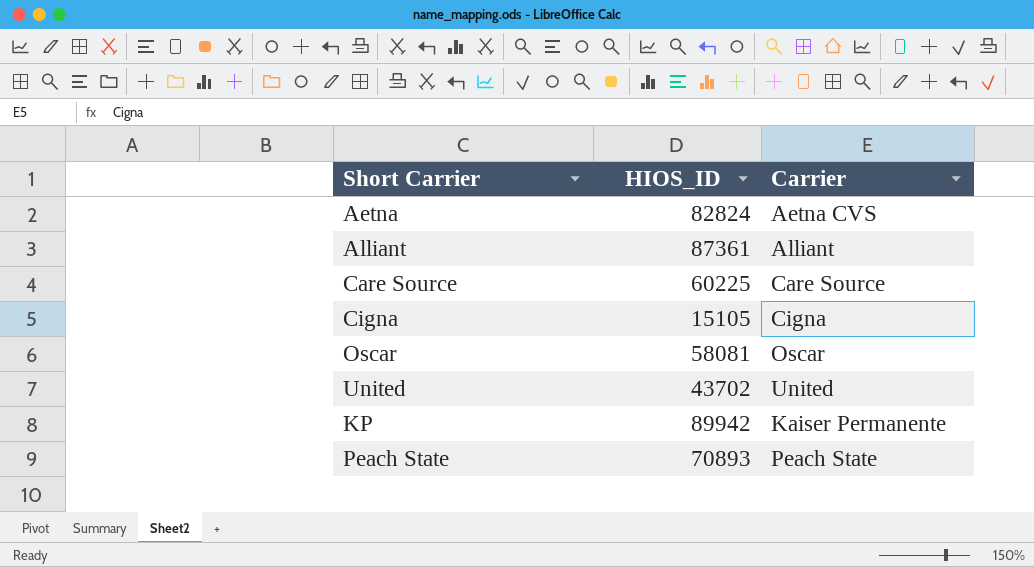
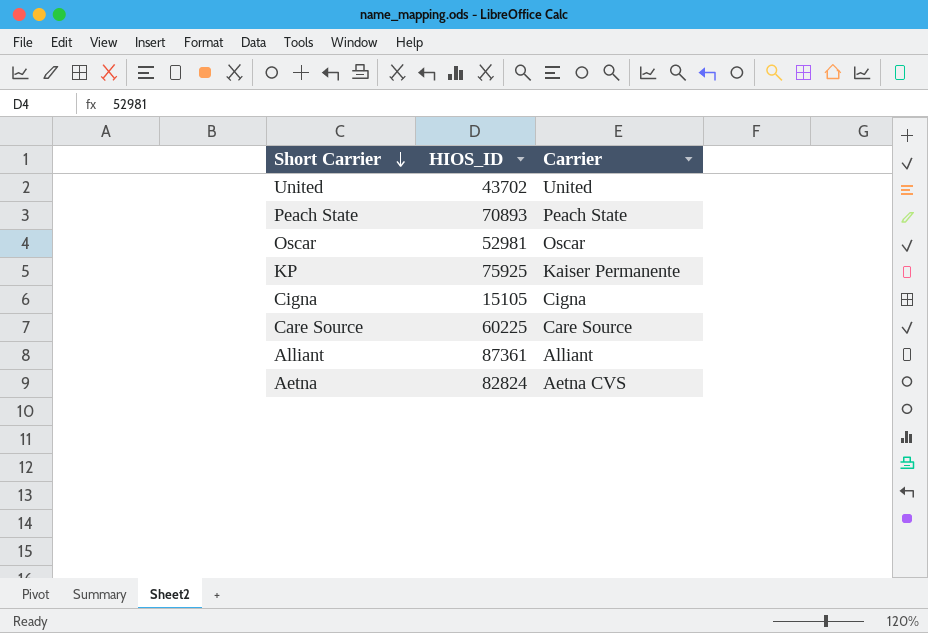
row order: none -> Short Carrier descending
Oscar | HIOS_ID: 58081 -> 52981
KP | HIOS_ID: 89942 -> 75925

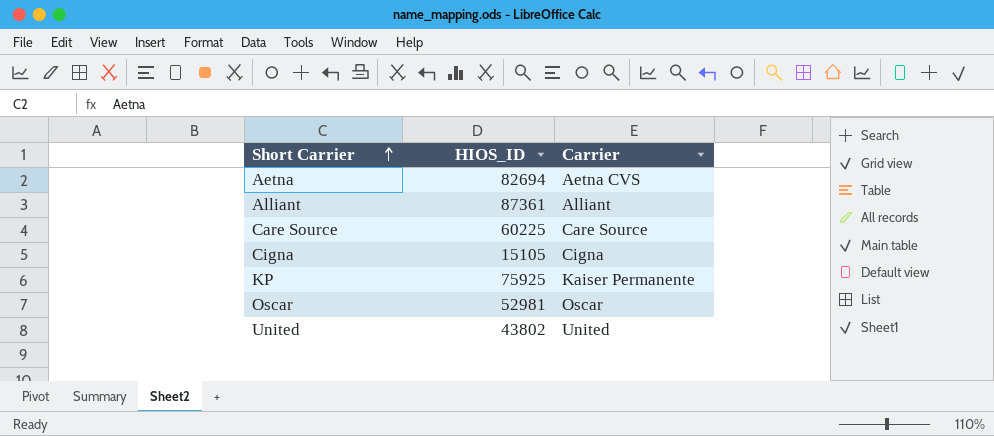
row order: Short Carrier descending -> Short Carrier ascending
row Peach State: 70893 | Peach State -> none
Aetna | HIOS_ID: 82824 -> 82694
United | HIOS_ID: 43702 -> 43802

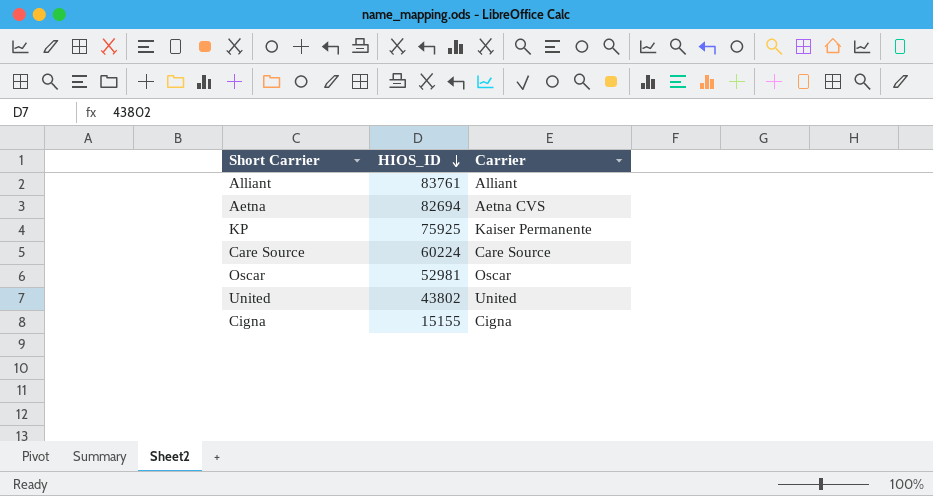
row order: Short Carrier ascending -> HIOS_ID descending
Alliant | HIOS_ID: 87361 -> 83761
Care Source | HIOS_ID: 60225 -> 60224
Cigna | HIOS_ID: 15105 -> 15155

